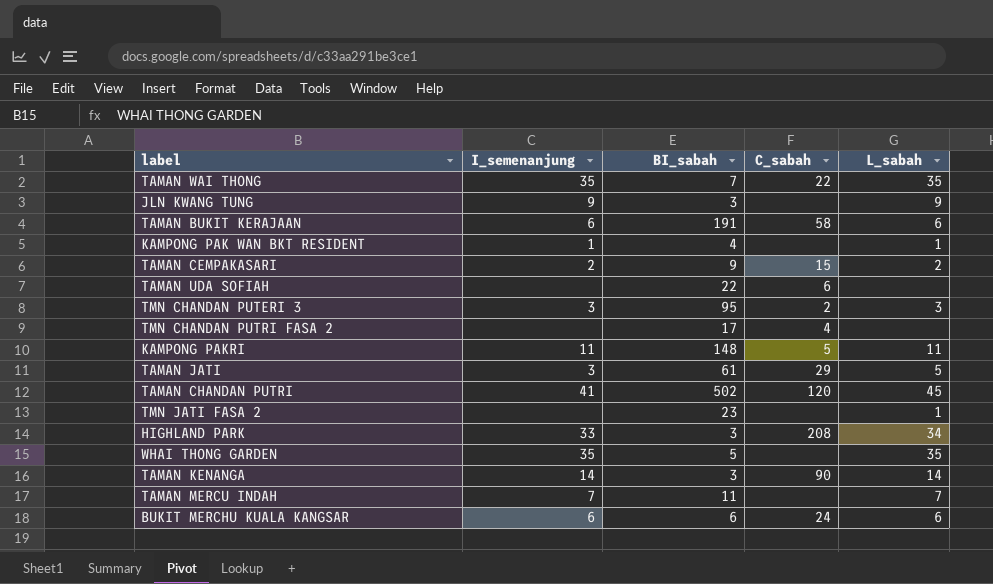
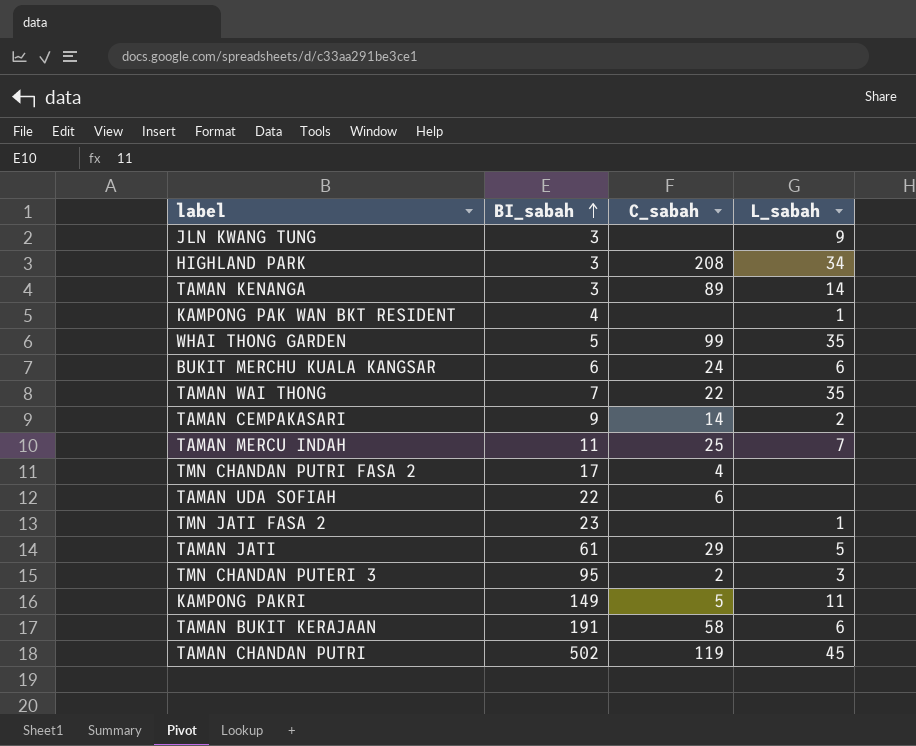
row order: none -> BI_sabah ascending
column I_semenanjung | position: 2 -> none
TAMAN KENANGA | C_sabah: 90 -> 89
WHAI THONG GARDEN | C_sabah: none -> 99
TAMAN CEMPAKASARI | C_sabah: 15 -> 14
TAMAN MERCU INDAH | C_sabah: none -> 25
KAMPONG PAKRI | BI_sabah: 148 -> 149
TAMAN CHANDAN PUTRI | C_sabah: 120 -> 119

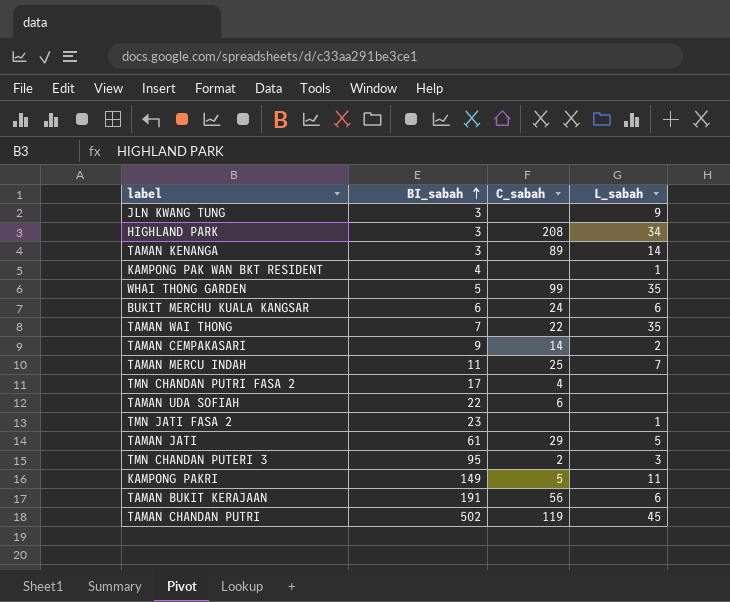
TAMAN BUKIT KERAJAAN | C_sabah: 58 -> 56

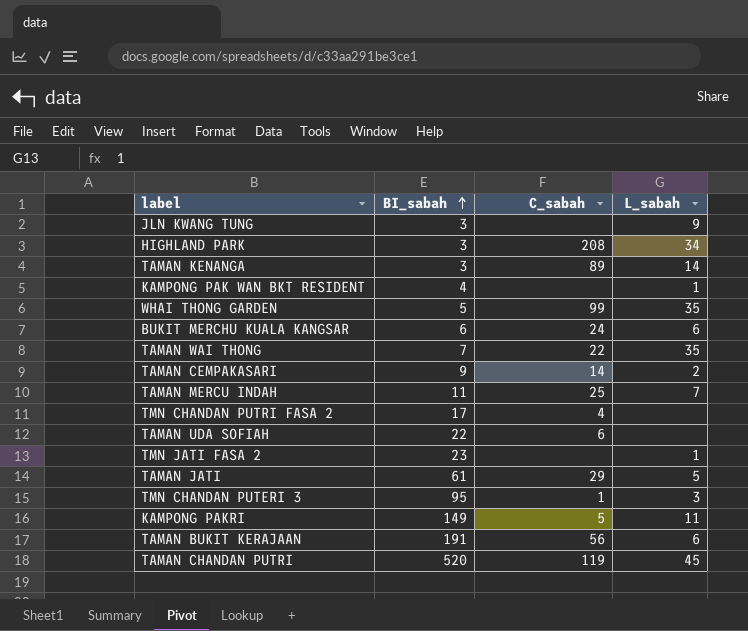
TMN CHANDAN PUTERI 3 | C_sabah: 2 -> 1
TAMAN CHANDAN PUTRI | BI_sabah: 502 -> 520

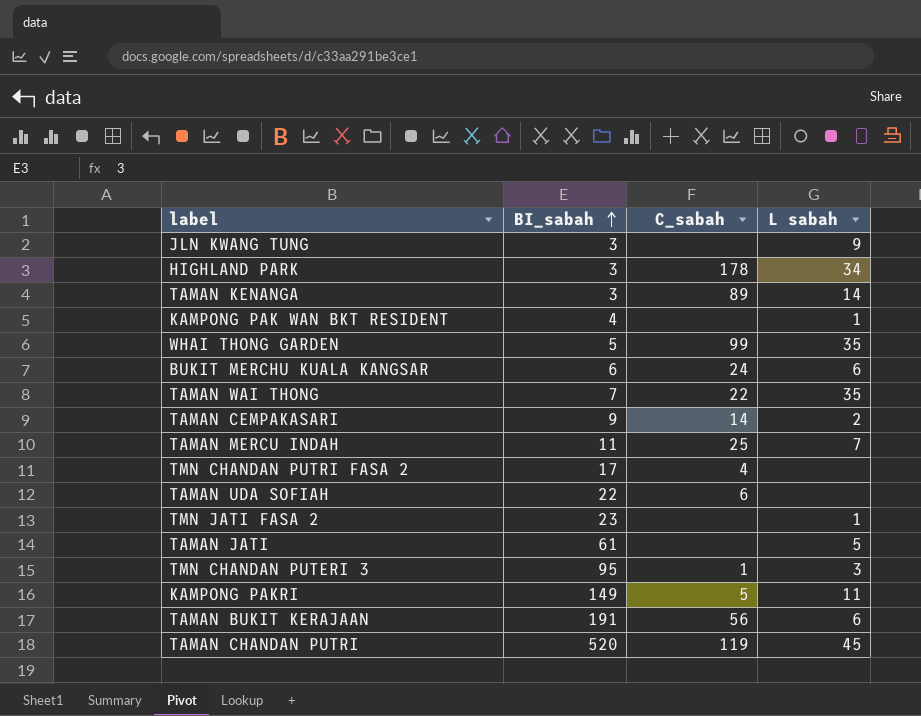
column name: L_sabah -> L sabah
HIGHLAND PARK | C_sabah: 208 -> 178
TAMAN JATI | C_sabah: 29 -> none

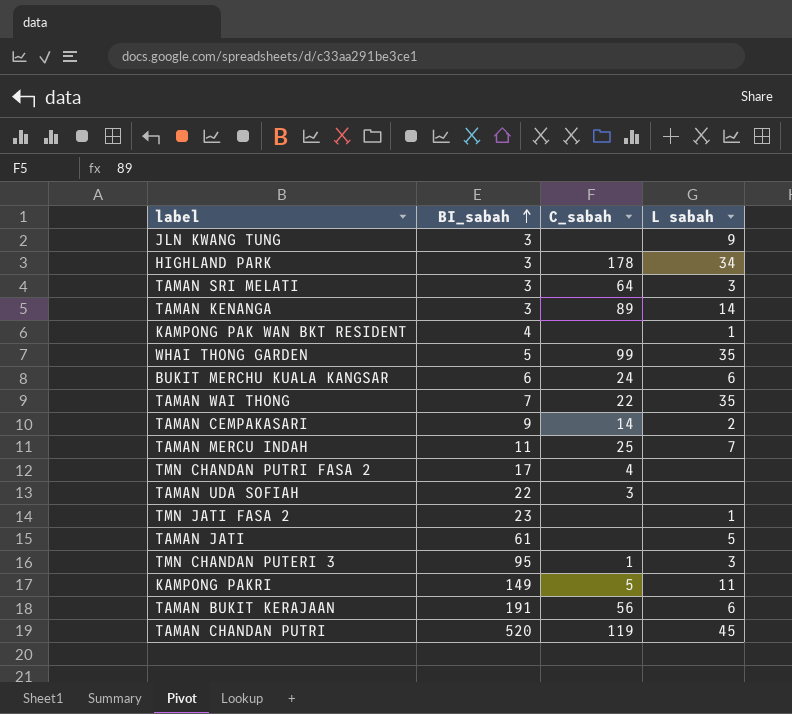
row TAMAN SRI MELATI: none -> 3 | 64 | 3
TAMAN UDA SOFIAH | C_sabah: 6 -> 3

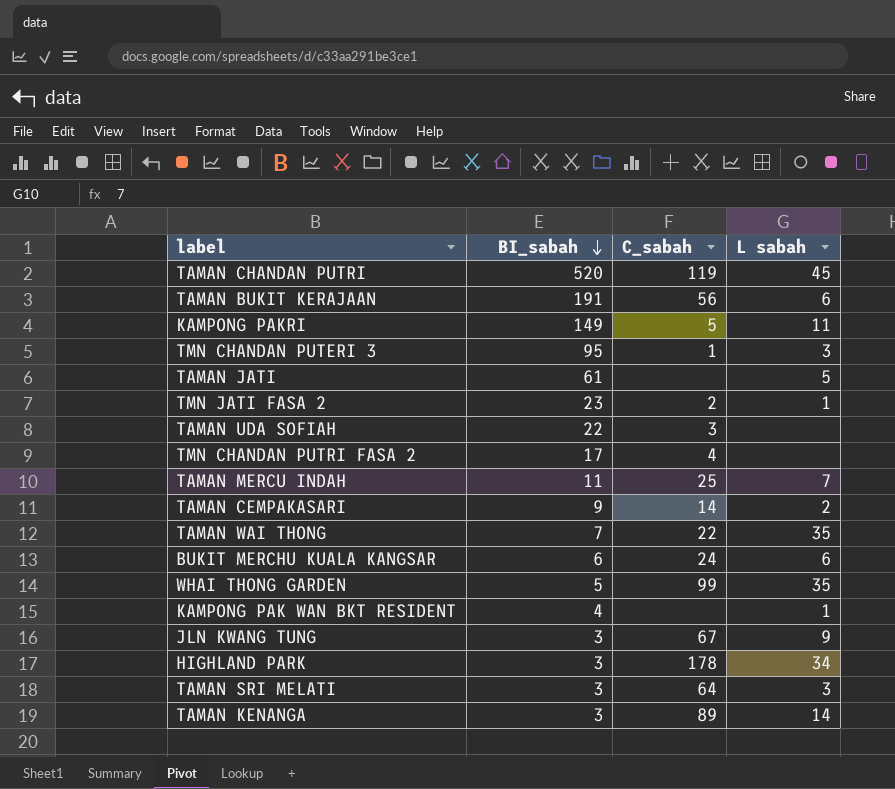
row order: BI_sabah ascending -> BI_sabah descending
TMN JATI FASA 2 | C_sabah: none -> 2
JLN KWANG TUNG | C_sabah: none -> 67

